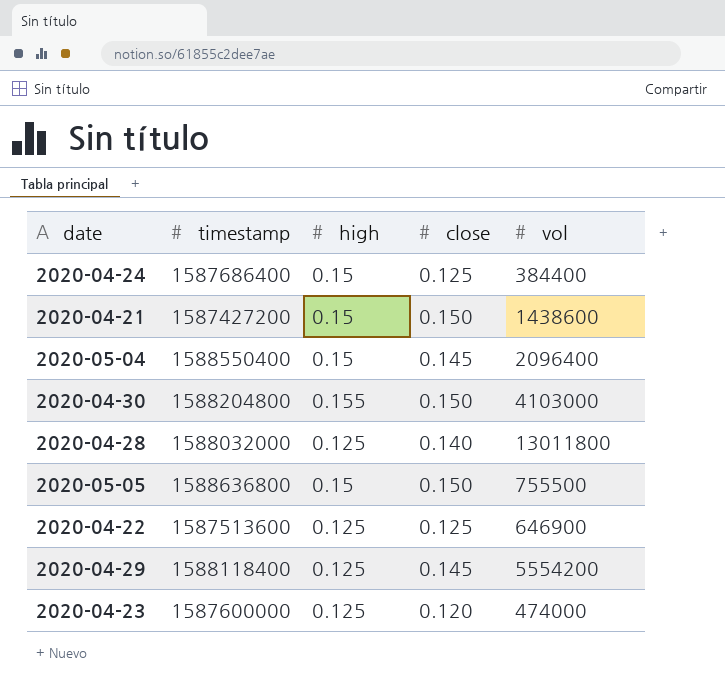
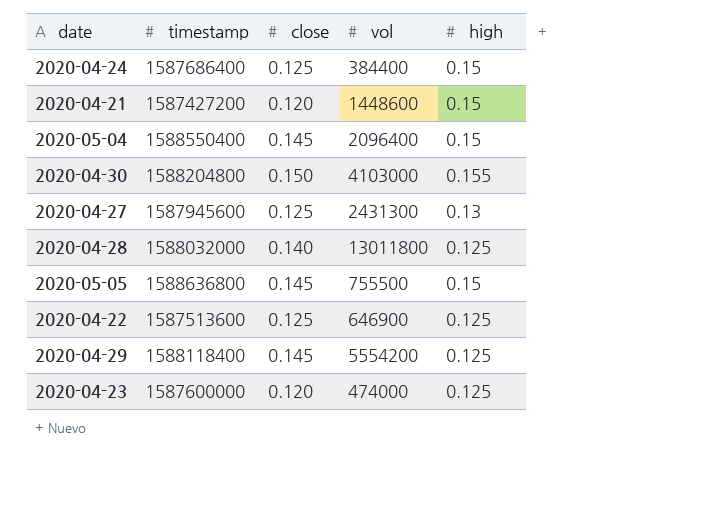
column high | position: 3 -> 5
2020-04-21 | close: 0.150 -> 0.120
2020-04-21 | vol: 1438600 -> 1448600
row 2020-04-27: none -> 1587945600 | 0.125 | 2431300 | 0.13
2020-05-05 | close: 0.150 -> 0.145

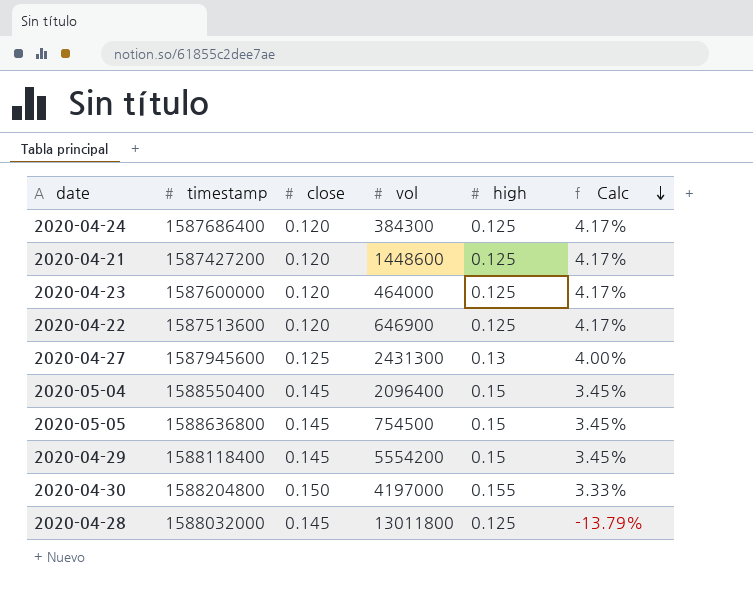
row order: none -> Calc descending
column Calc | formula: none -> ([high] - [close]) / [close]
2020-04-24 | close: 0.125 -> 0.120
2020-04-24 | vol: 384400 -> 384300
2020-04-24 | high: 0.15 -> 0.125
2020-04-21 | high: 0.15 -> 0.125
2020-04-23 | vol: 474000 -> 464000
2020-04-22 | close: 0.125 -> 0.120
2020-05-05 | vol: 755500 -> 754500
2020-04-29 | high: 0.125 -> 0.15
2020-04-30 | vol: 4103000 -> 4197000
2020-04-28 | close: 0.140 -> 0.145

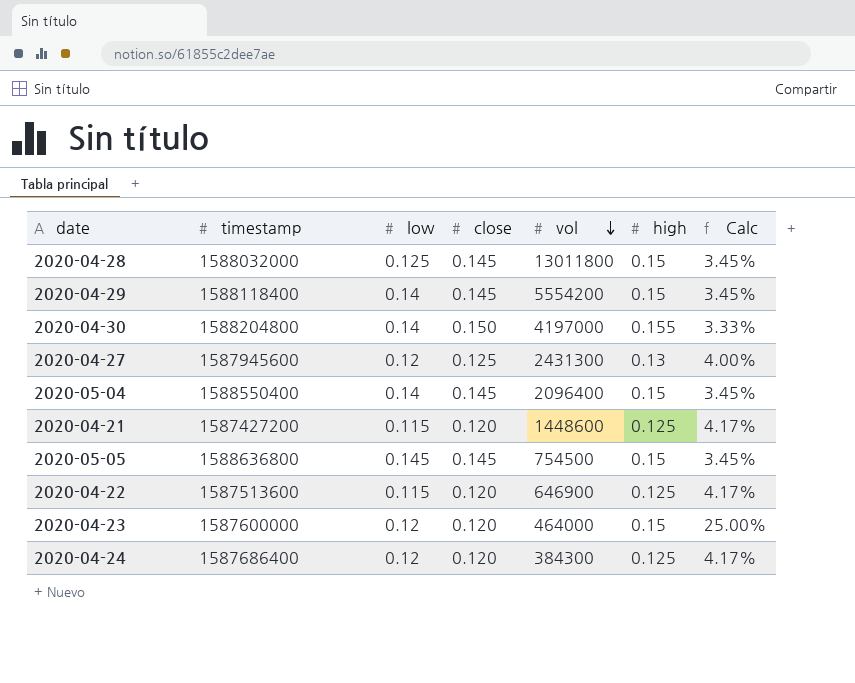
row order: Calc descending -> vol descending
column low | position: none -> 3
2020-04-28 | high: 0.125 -> 0.15
2020-04-28 | Calc: -13.79% -> 3.45%
2020-04-23 | high: 0.125 -> 0.15
2020-04-23 | Calc: 4.17% -> 25.00%

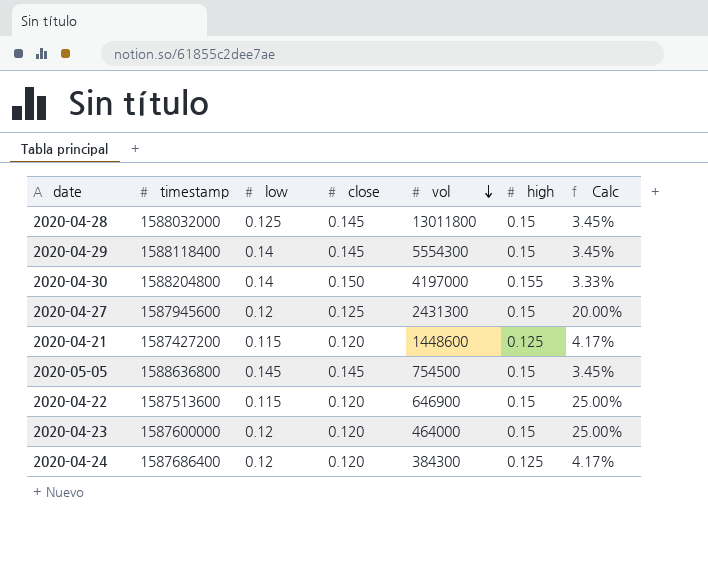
row 2020-05-04: 1588550400 | 0.14 | 0.145 | 2096400 | 0.15 | 3.45% -> none
2020-04-29 | vol: 5554200 -> 5554300
2020-04-27 | high: 0.13 -> 0.15
2020-04-27 | Calc: 4.00% -> 20.00%
2020-04-22 | high: 0.125 -> 0.15
2020-04-22 | Calc: 4.17% -> 25.00%

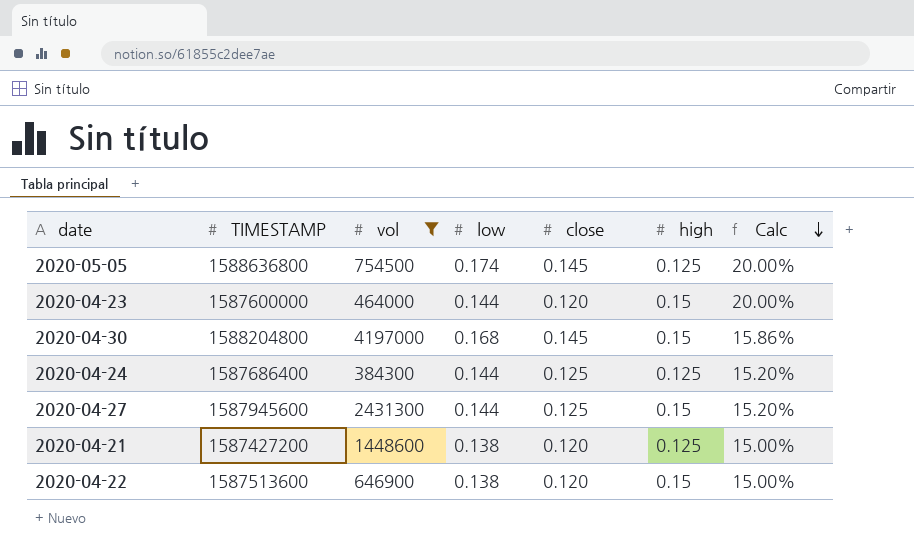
filter: none -> vol <= 4197000
row order: vol descending -> Calc descending
column name: timestamp -> TIMESTAMP
column vol | position: 5 -> 3
column Calc | formula: ([high] - [close]) / [close] -> ([low] - [close]) / [close]
2020-05-05 | low: 0.145 -> 0.174
2020-05-05 | high: 0.15 -> 0.125
2020-04-23 | low: 0.12 -> 0.144
2020-04-30 | low: 0.14 -> 0.168
2020-04-30 | close: 0.150 -> 0.145
2020-04-30 | high: 0.155 -> 0.15
2020-04-24 | low: 0.12 -> 0.144
2020-04-24 | close: 0.120 -> 0.125
2020-04-27 | low: 0.12 -> 0.144
2020-04-21 | low: 0.115 -> 0.138
2020-04-22 | low: 0.115 -> 0.138

